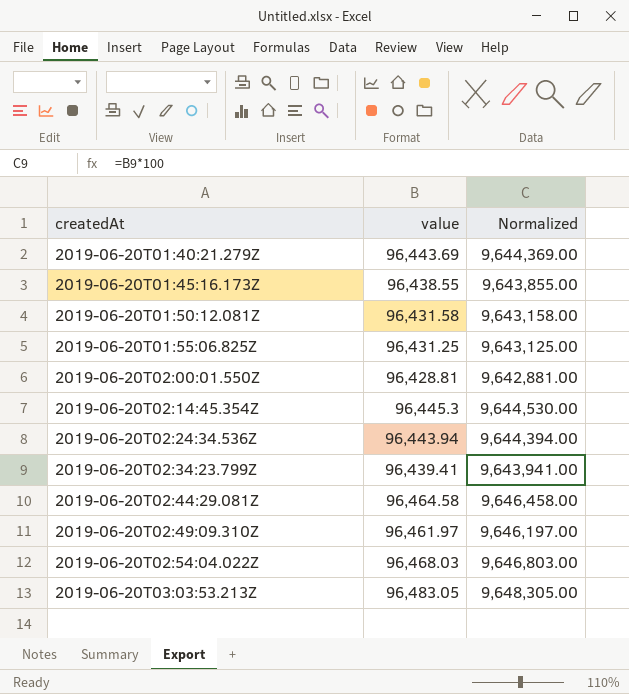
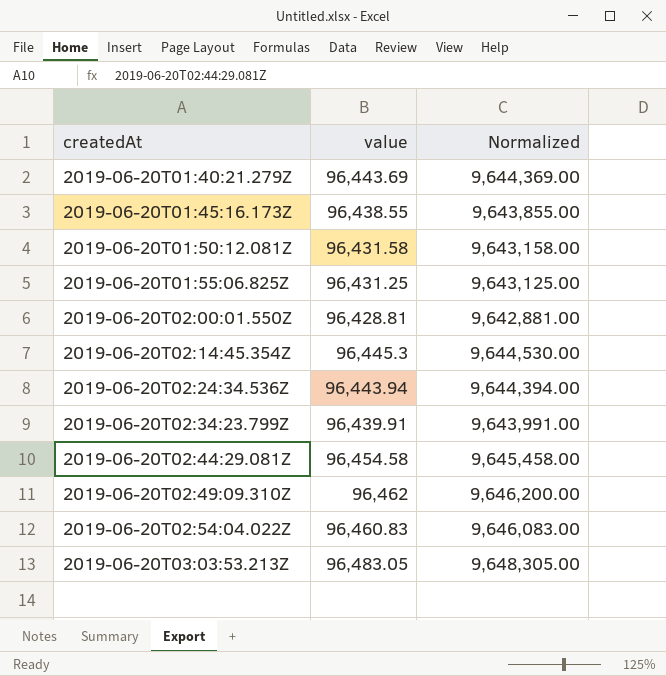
2019-06-20T02:34:23.799Z | value: 96,439.41 -> 96,439.91
2019-06-20T02:34:23.799Z | Normalized: 9,643,941.00 -> 9,643,991.00
2019-06-20T02:44:29.081Z | value: 96,464.58 -> 96,454.58
2019-06-20T02:44:29.081Z | Normalized: 9,646,458.00 -> 9,645,458.00
2019-06-20T02:49:09.310Z | value: 96,461.97 -> 96,462
2019-06-20T02:49:09.310Z | Normalized: 9,646,197.00 -> 9,646,200.00
2019-06-20T02:54:04.022Z | value: 96,468.03 -> 96,460.83
2019-06-20T02:54:04.022Z | Normalized: 9,646,803.00 -> 9,646,083.00

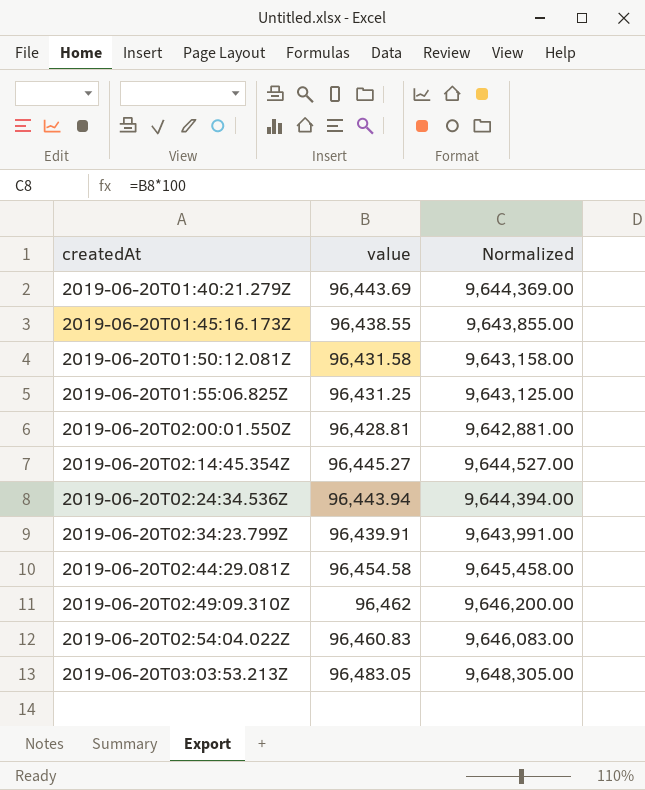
2019-06-20T02:14:45.354Z | value: 96,445.3 -> 96,445.27
2019-06-20T02:14:45.354Z | Normalized: 9,644,530.00 -> 9,644,527.00

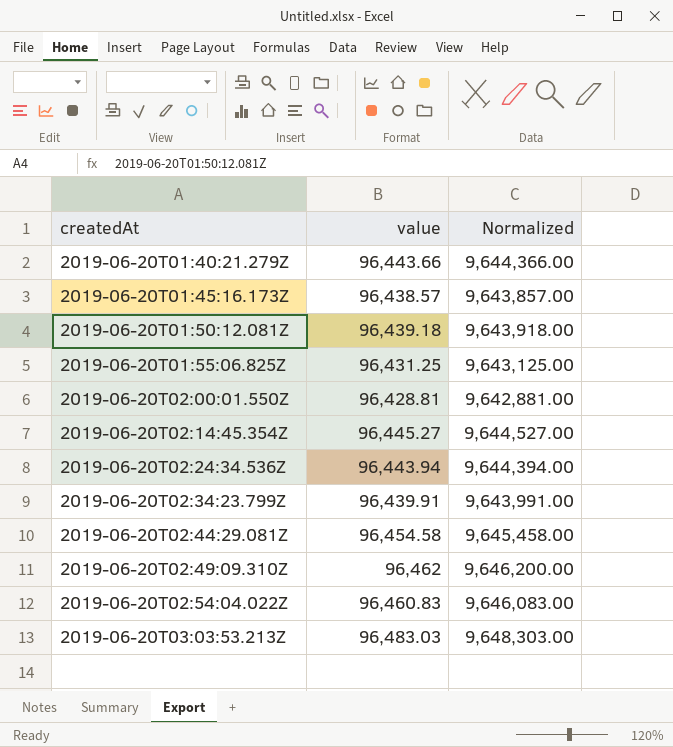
2019-06-20T01:40:21.279Z | value: 96,443.69 -> 96,443.66
2019-06-20T01:40:21.279Z | Normalized: 9,644,369.00 -> 9,644,366.00
2019-06-20T01:45:16.173Z | value: 96,438.55 -> 96,438.57
2019-06-20T01:45:16.173Z | Normalized: 9,643,855.00 -> 9,643,857.00
2019-06-20T01:50:12.081Z | value: 96,431.58 -> 96,439.18
2019-06-20T01:50:12.081Z | Normalized: 9,643,158.00 -> 9,643,918.00
2019-06-20T03:03:53.213Z | value: 96,483.05 -> 96,483.03
2019-06-20T03:03:53.213Z | Normalized: 9,648,305.00 -> 9,648,303.00

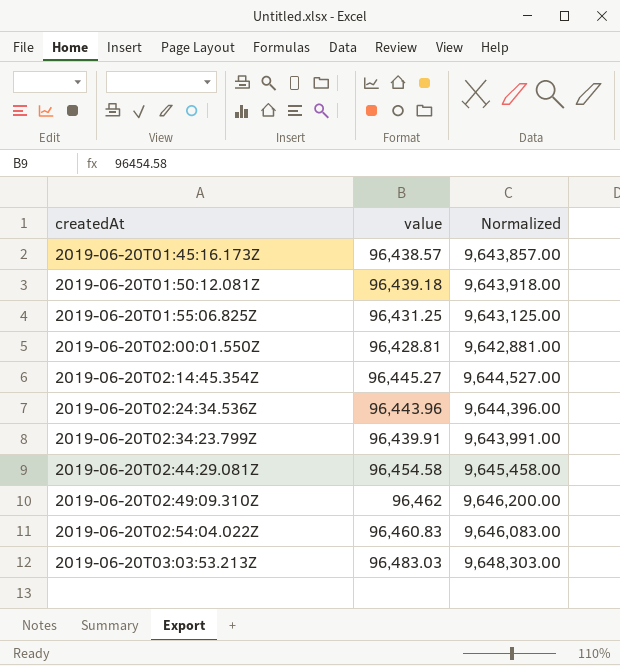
row 2019-06-20T01:40:21.279Z: 96,443.66 | 9,644,366.00 -> none
2019-06-20T02:24:34.536Z | value: 96,443.94 -> 96,443.96
2019-06-20T02:24:34.536Z | Normalized: 9,644,394.00 -> 9,644,396.00

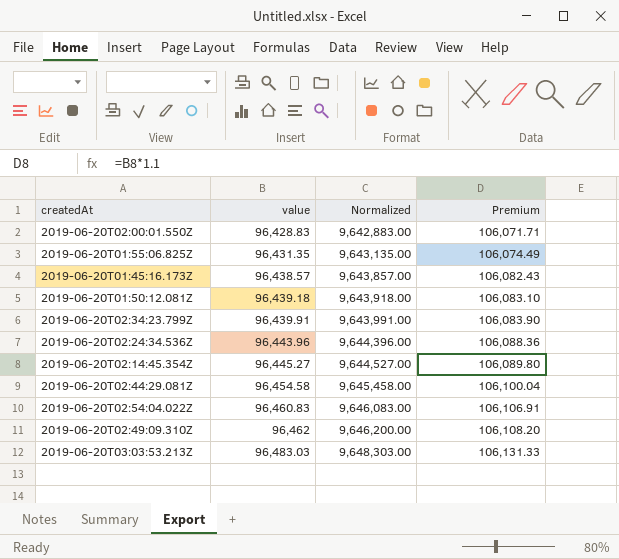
row order: createdAt ascending -> value ascending
column Premium | formula: none -> [value] * 1.1
2019-06-20T02:00:01.550Z | value: 96,428.81 -> 96,428.83
2019-06-20T02:00:01.550Z | Normalized: 9,642,881.00 -> 9,642,883.00
2019-06-20T01:55:06.825Z | value: 96,431.25 -> 96,431.35
2019-06-20T01:55:06.825Z | Normalized: 9,643,125.00 -> 9,643,135.00

